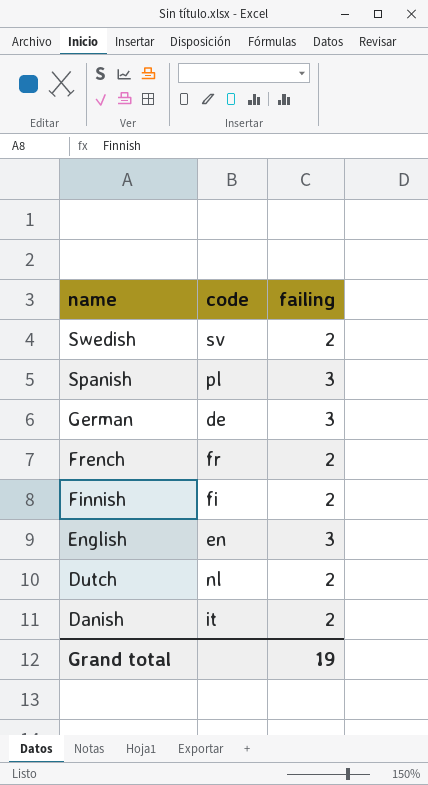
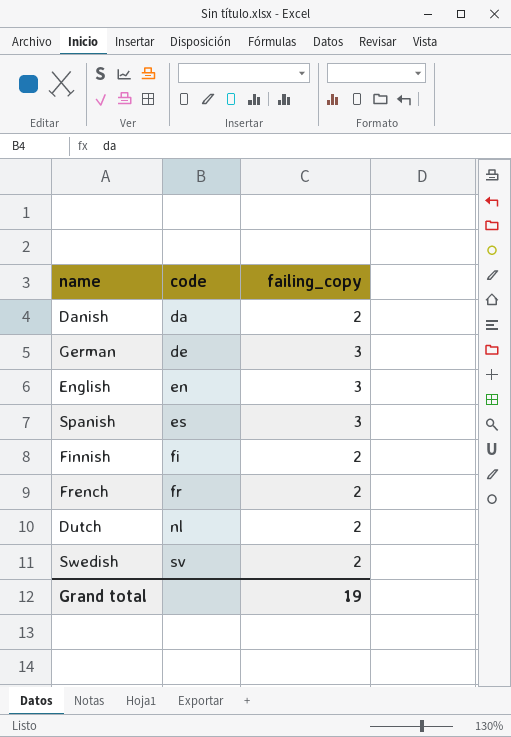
row order: name descending -> code ascending
column name: failing -> failing_copy
Danish | code: it -> da
Spanish | code: pl -> es

